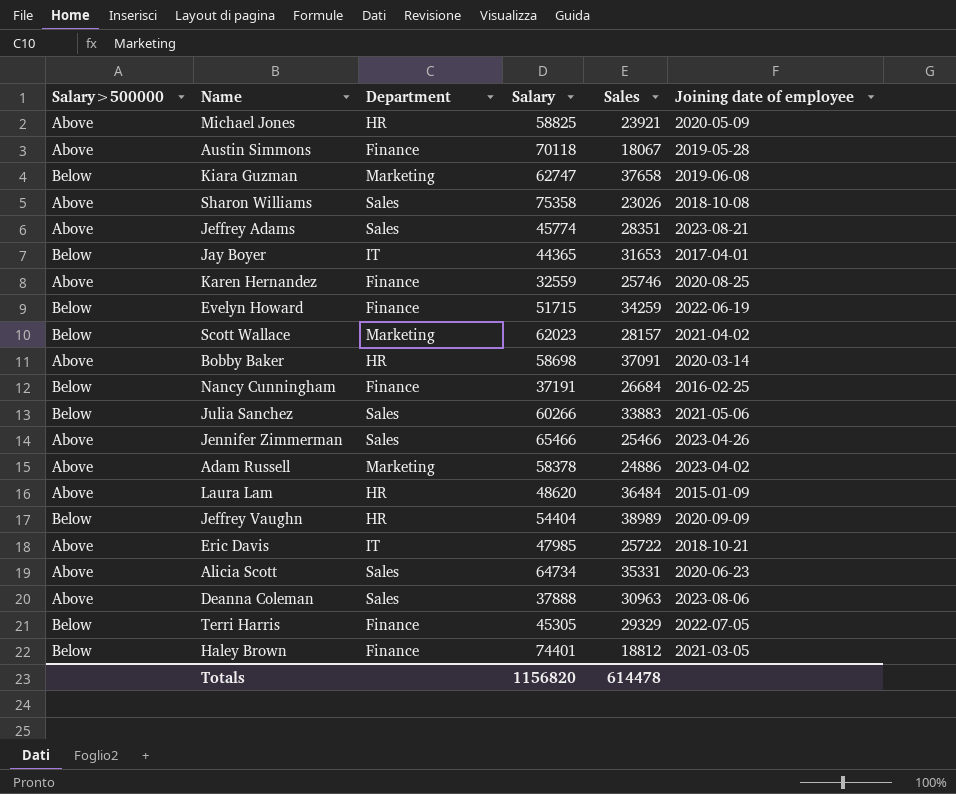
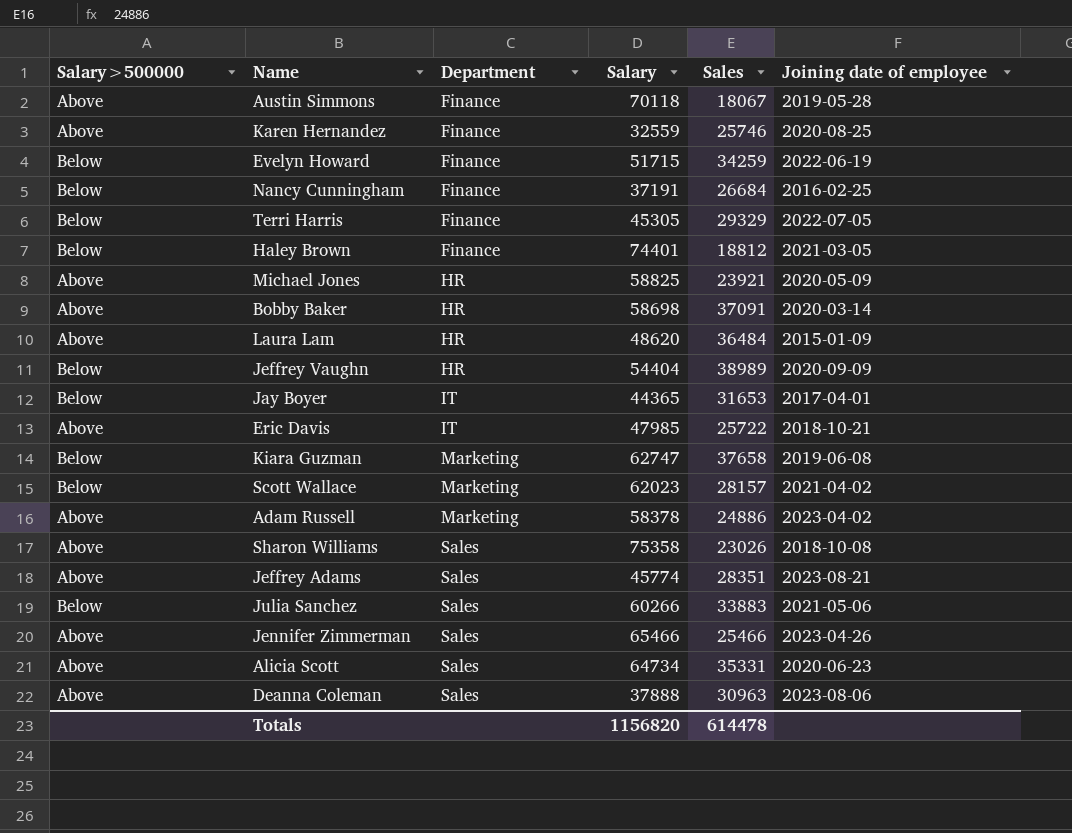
row order: none -> Department ascending

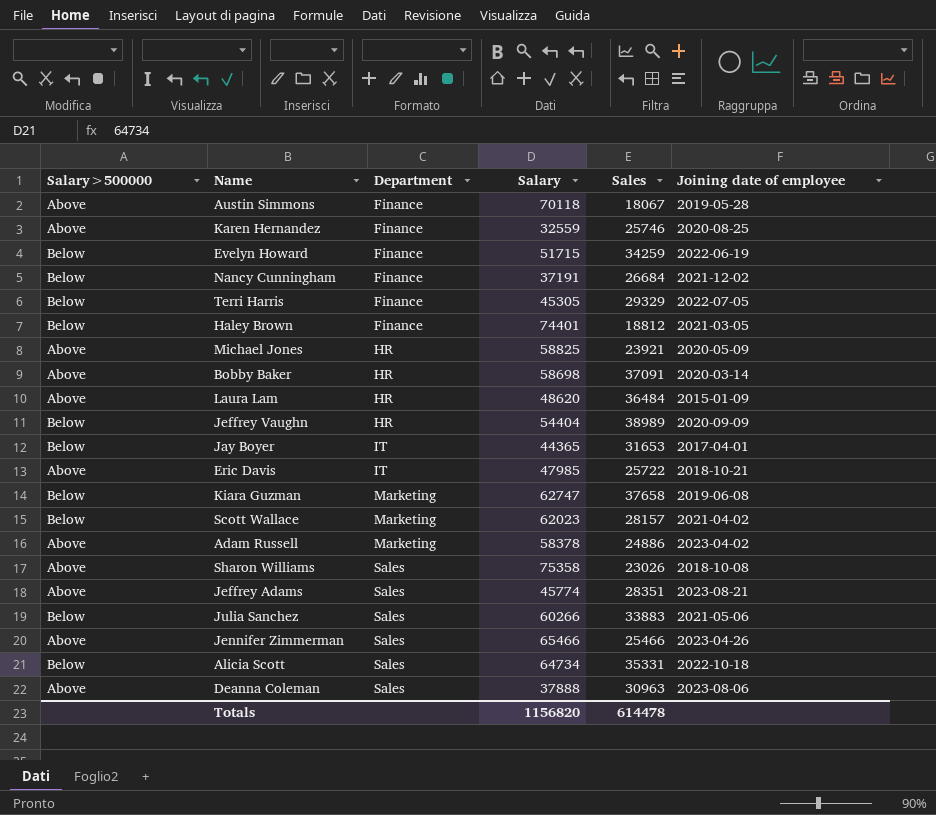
Nancy Cunningham | Joining date of employee: 2016-02-25 -> 2021-12-02
Alicia Scott | Salary>500000: Above -> Below
Alicia Scott | Joining date of employee: 2020-06-23 -> 2022-10-18

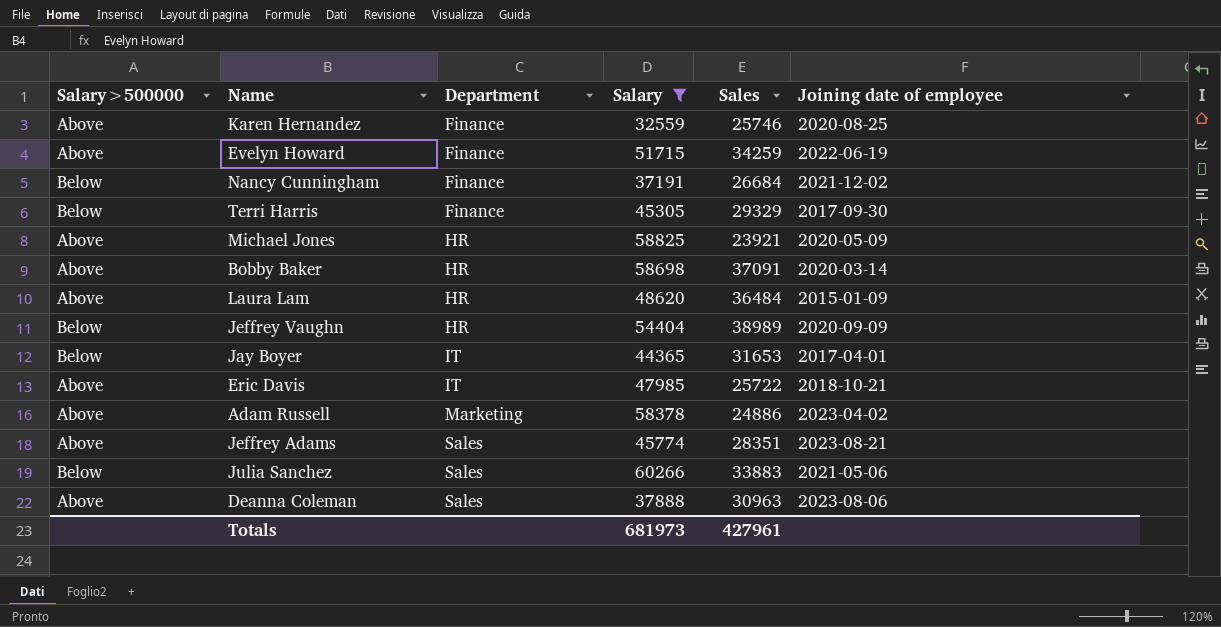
filter: none -> Salary <= 60266
Evelyn Howard | Salary>500000: Below -> Above
Terri Harris | Joining date of employee: 2022-07-05 -> 2017-09-30
Totals | Salary: 1156820 -> 681973
Totals | Sales: 614478 -> 427961

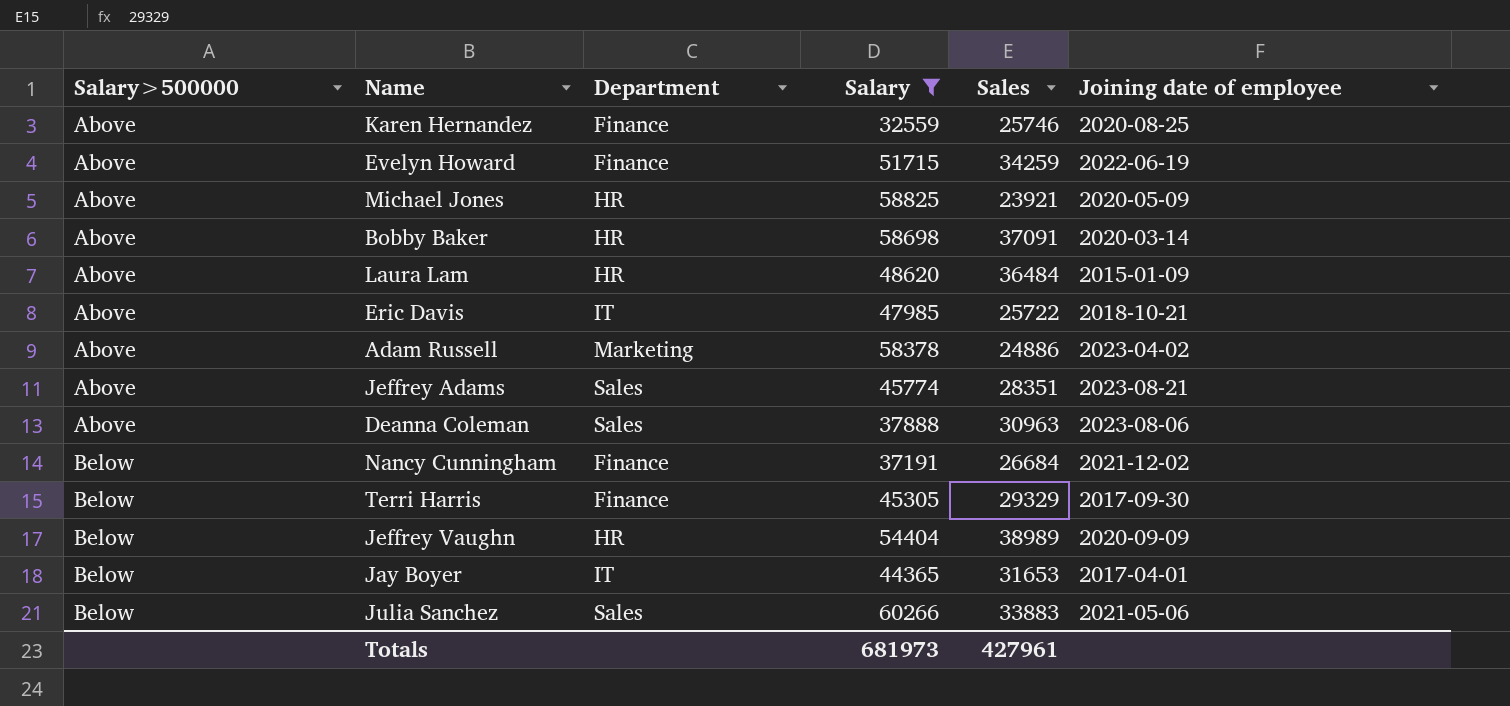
row order: Department ascending -> Salary>500000 ascending

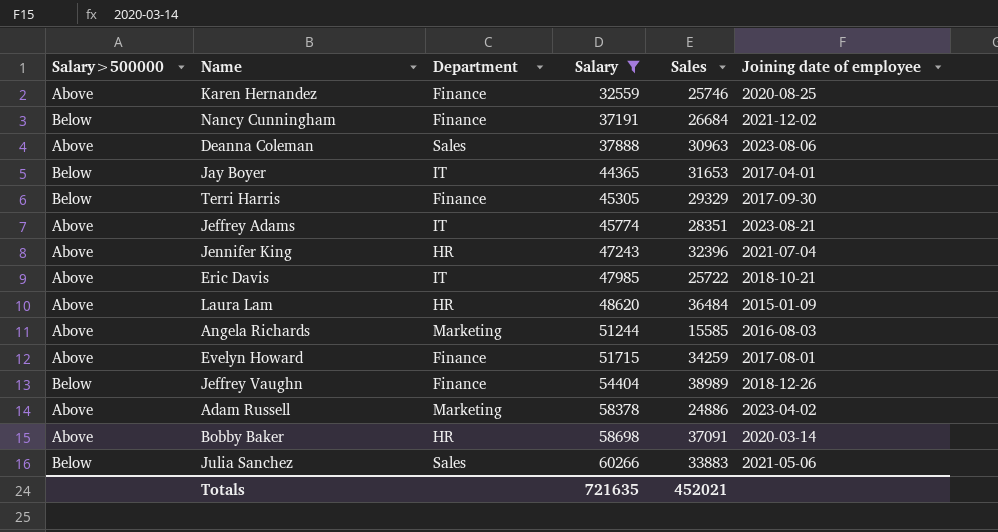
row order: Salary>500000 ascending -> Salary ascending
row Michael Jones: Above | HR | 58825 | 23921 | 2020-05-09 -> none
Jeffrey Adams | Department: Sales -> IT
row Jennifer King: none -> Above | HR | 47243 | 32396 | 2021-07-04
row Angela Richards: none -> Above | Marketing | 51244 | 15585 | 2016-08-03
Evelyn Howard | Joining date of employee: 2022-06-19 -> 2017-08-01
Jeffrey Vaughn | Department: HR -> Finance
Jeffrey Vaughn | Joining date of employee: 2020-09-09 -> 2018-12-26
Totals | Salary: 681973 -> 721635
Totals | Sales: 427961 -> 452021

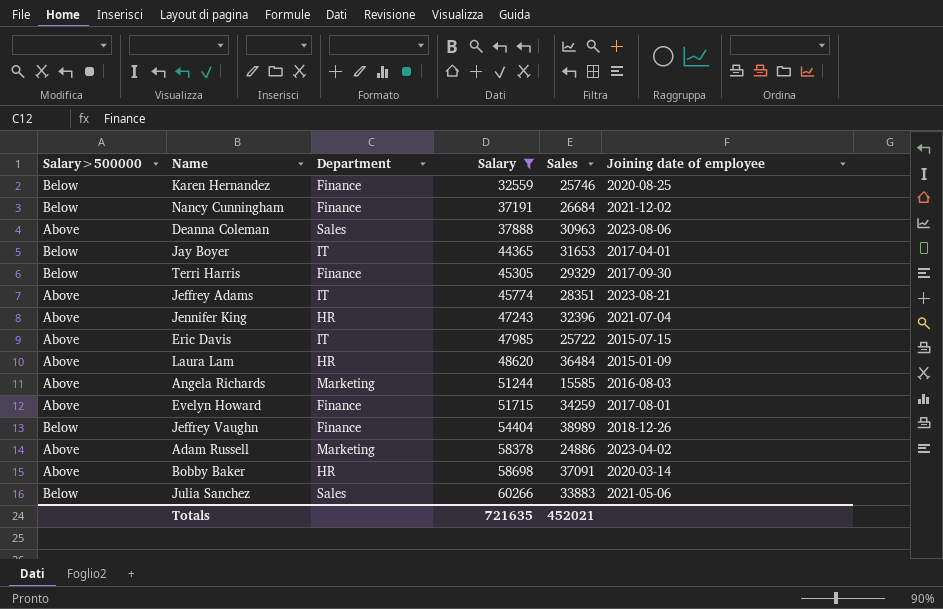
Karen Hernandez | Salary>500000: Above -> Below
Eric Davis | Joining date of employee: 2018-10-21 -> 2015-07-15

